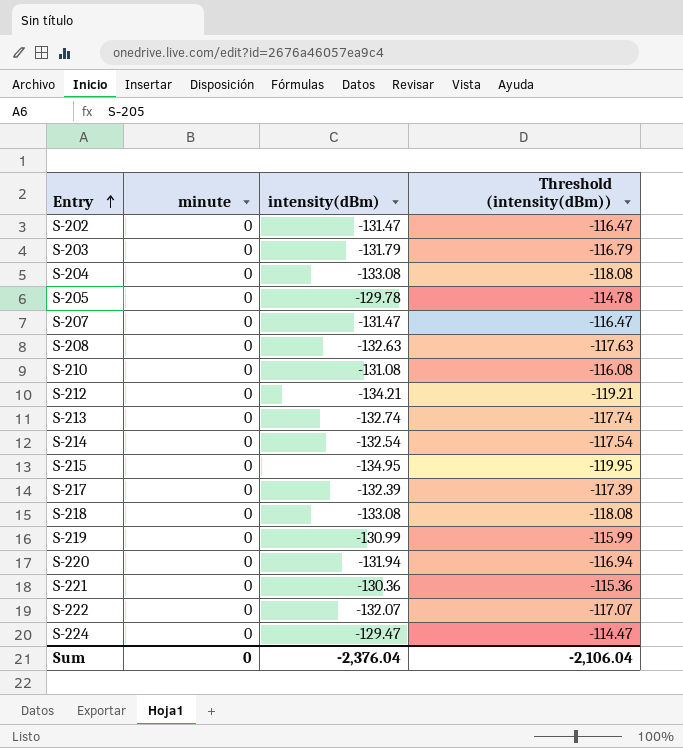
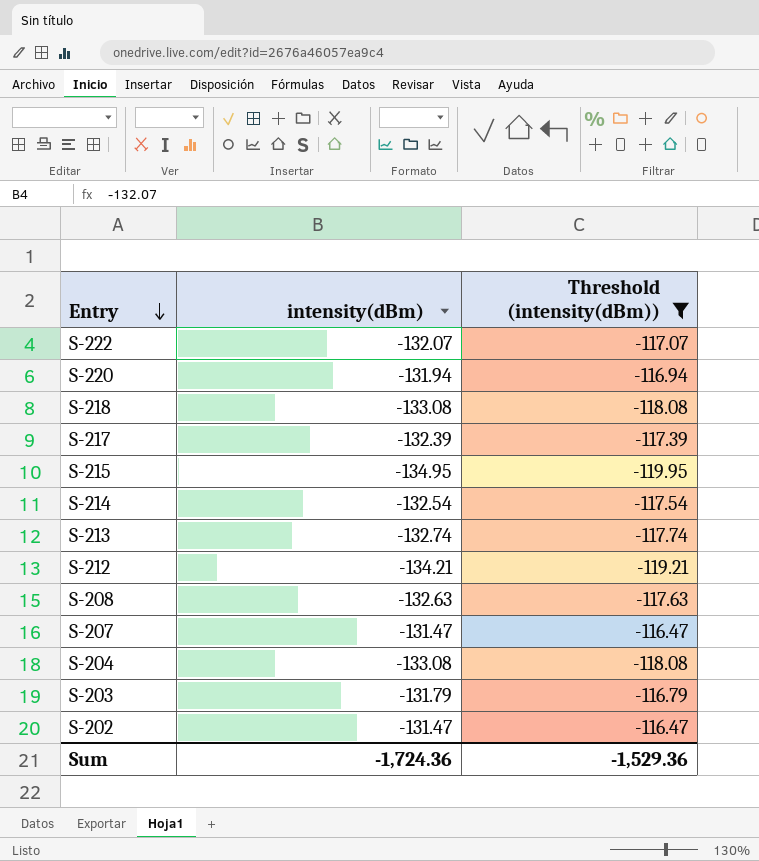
filter: none -> Threshold (intensity(dBm)) <= -116.47
row order: Entry ascending -> Entry descending
column minute | position: 2 -> none
Sum | intensity(dBm): -2,376.04 -> -1,724.36
Sum | Threshold (intensity(dBm)): -2,106.04 -> -1,529.36

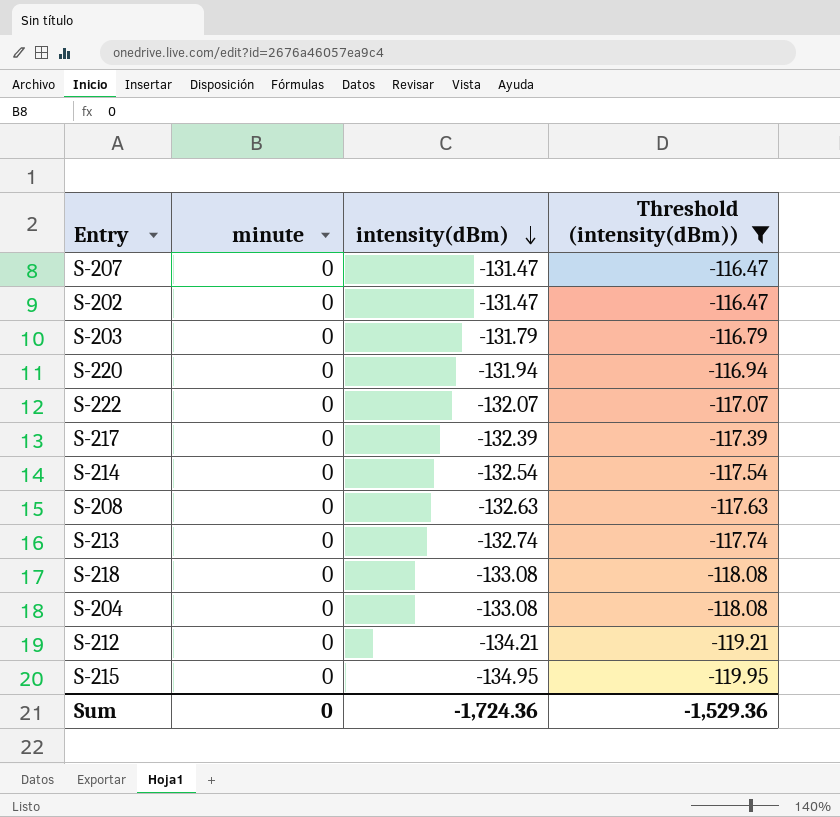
row order: Entry descending -> intensity(dBm) descending
column minute | position: none -> 2

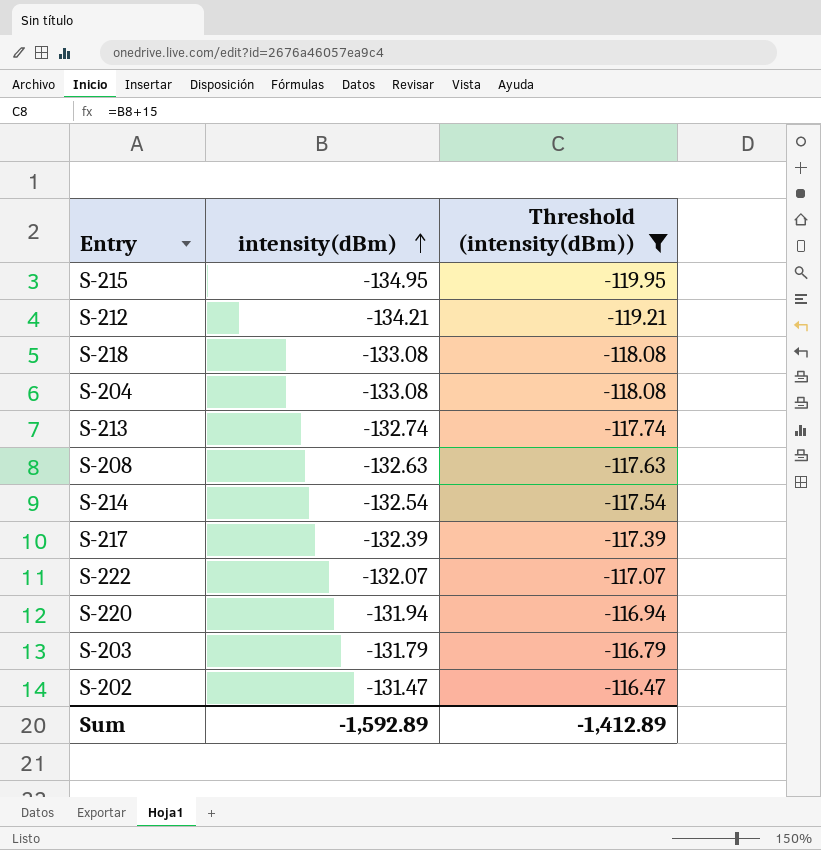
row order: intensity(dBm) descending -> intensity(dBm) ascending
column minute | position: 2 -> none
row S-207: 0 | -131.47 | -116.47 -> none
Sum | intensity(dBm): -1,724.36 -> -1,592.89
Sum | Threshold (intensity(dBm)): -1,529.36 -> -1,412.89

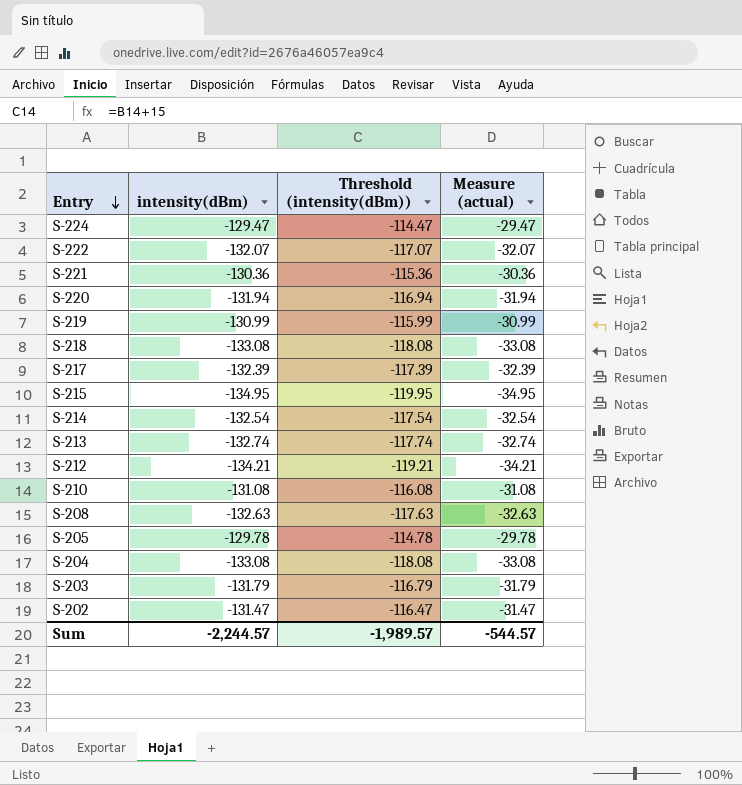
filter: Threshold (intensity(dBm)) <= -116.47 -> none
row order: intensity(dBm) ascending -> Entry descending
column Measure (actual) | formula: none -> [intensity(dBm)] + 100
Sum | intensity(dBm): -1,592.89 -> -2,244.57
Sum | Threshold (intensity(dBm)): -1,412.89 -> -1,989.57

